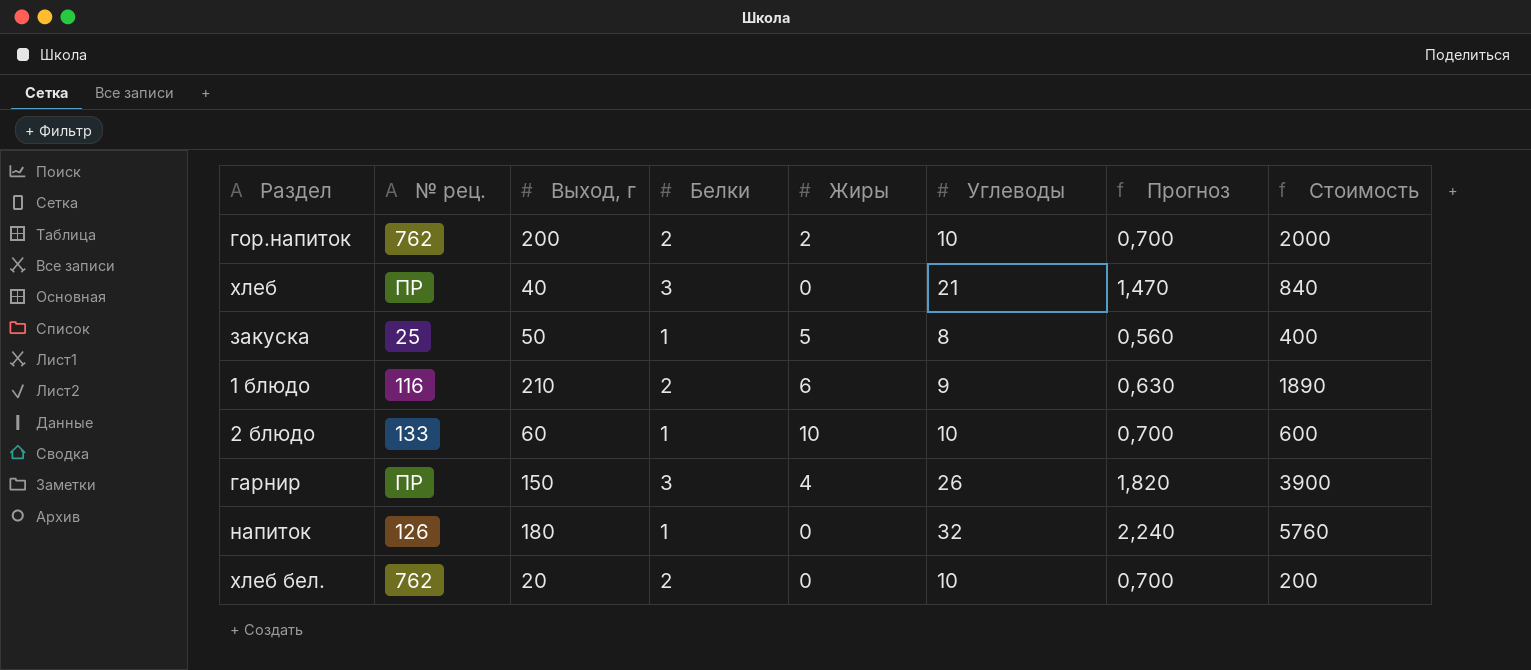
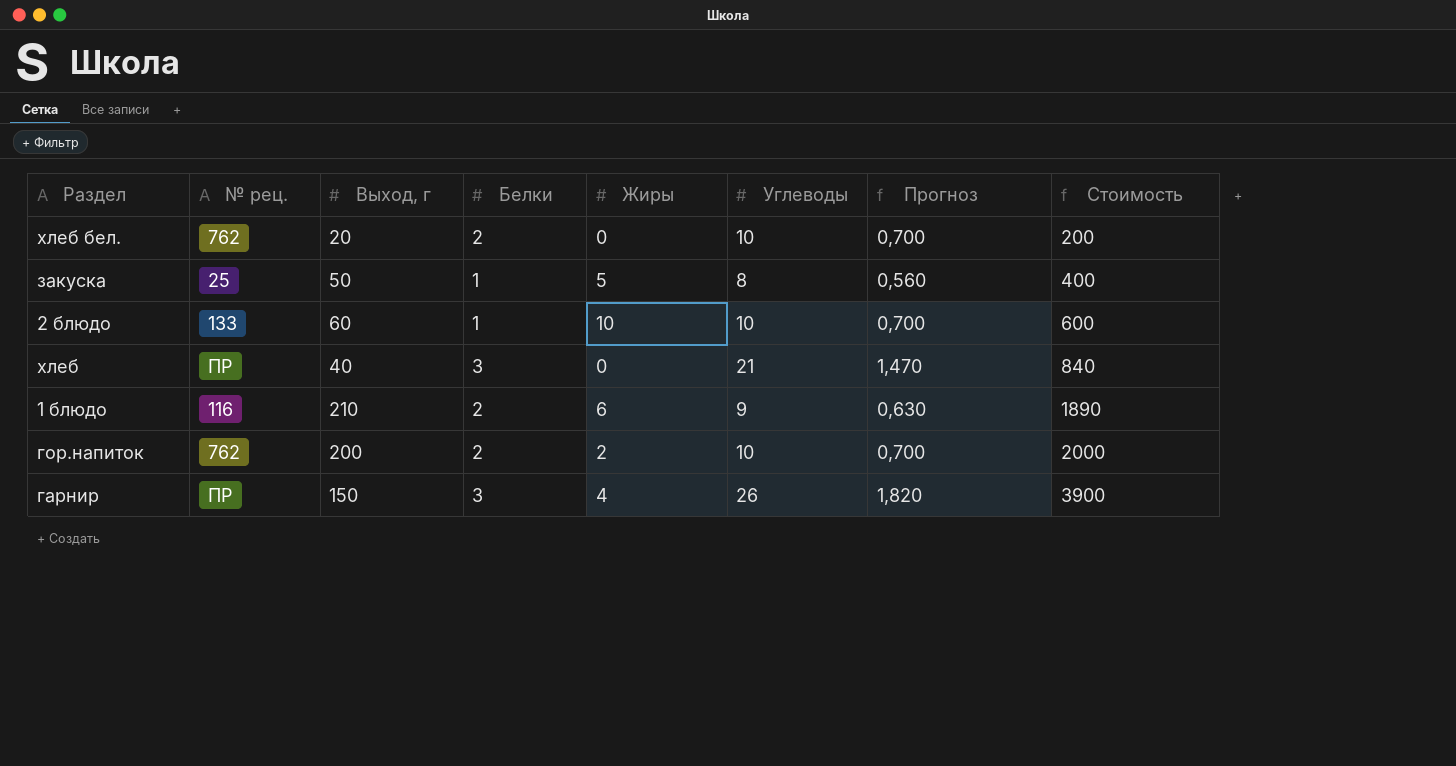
row order: none -> Стоимость ascending
row напиток: 126 | 180 | 1 | 0 | 32 | 2,240 | 5760 -> none

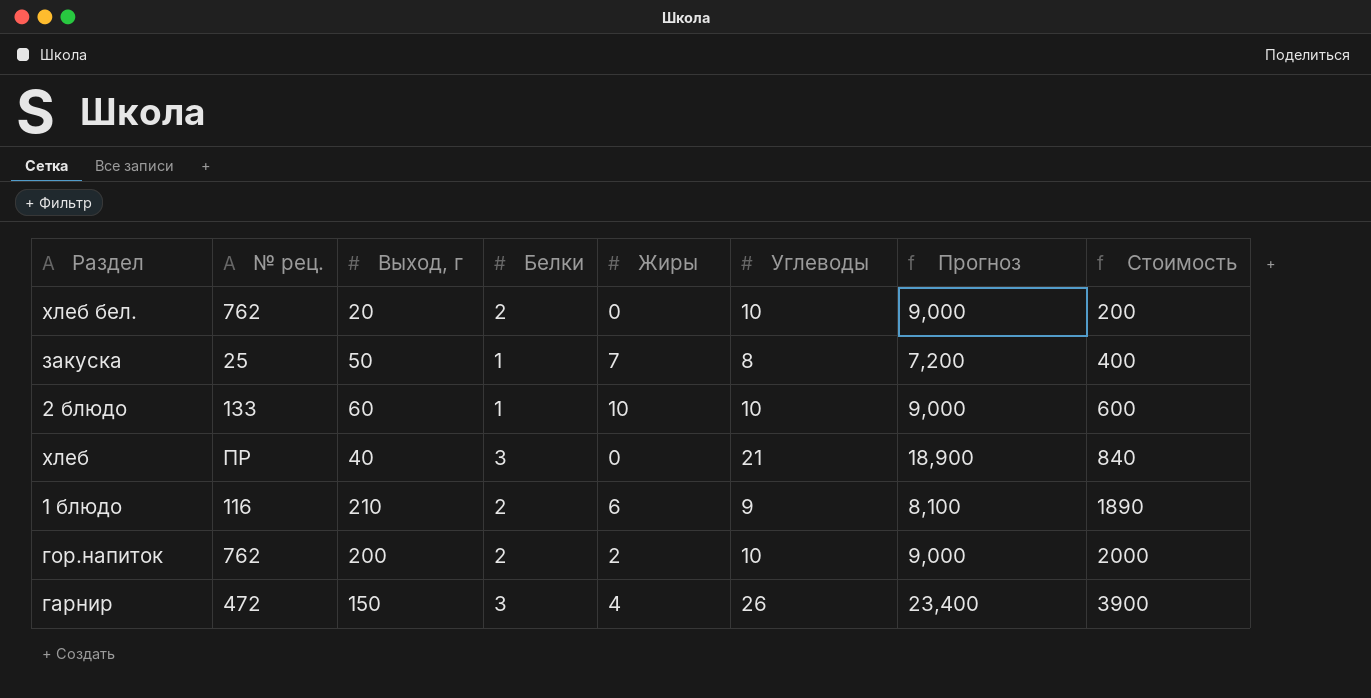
column Прогноз | formula: [Углеводы] * 0,07 -> [Углеводы] * 0,9
закуска | Жиры: 5 -> 7
гарнир | № рец.: ПР -> 472

